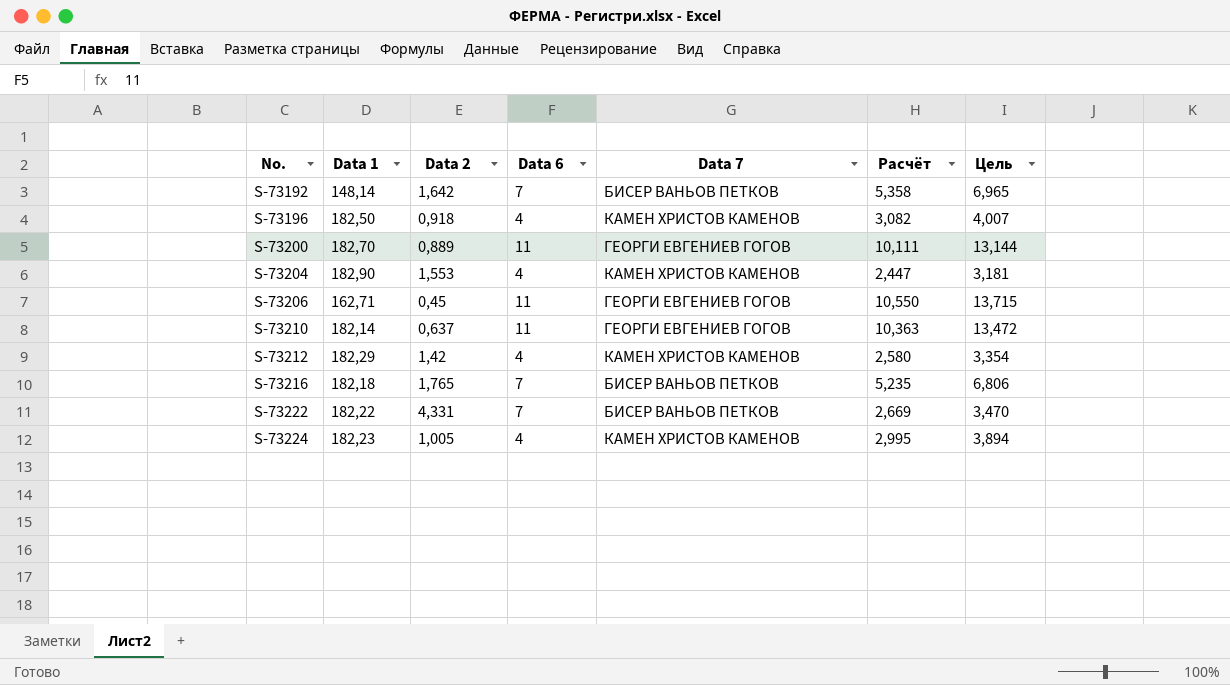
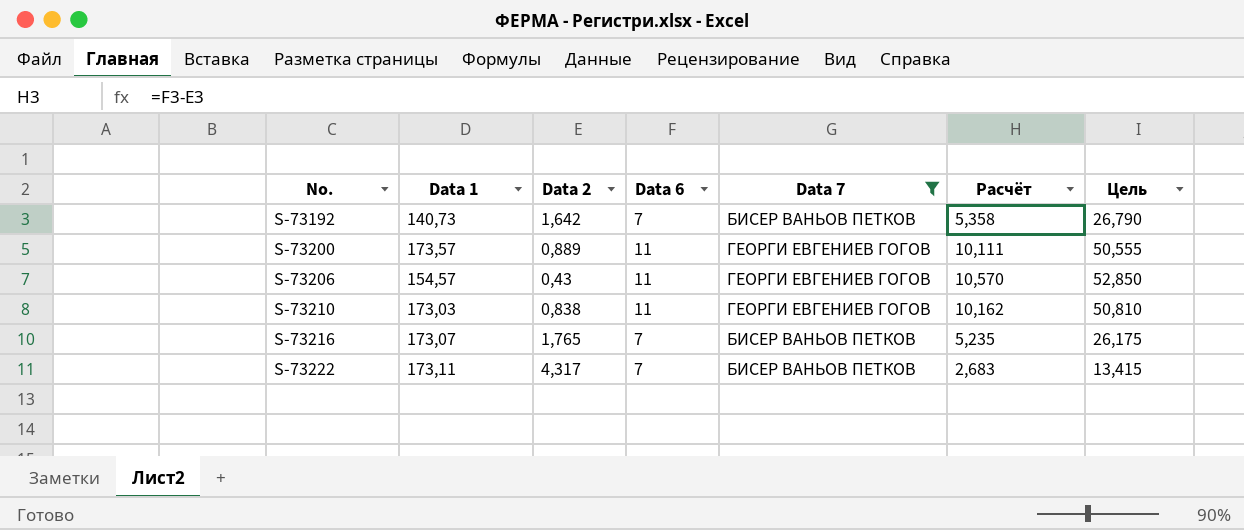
filter: none -> Data 7 != КАМЕН ХРИСТОВ КАМЕНОВ
column Цель | formula: [Расчёт] * 1,3 -> [Расчёт] * 5
S-73192 | Data 1: 148,14 -> 140,73
S-73200 | Data 1: 182,70 -> 173,57
S-73206 | Data 1: 162,71 -> 154,57
S-73206 | Data 2: 0,45 -> 0,43
S-73206 | Расчёт: 10,550 -> 10,570
S-73210 | Data 1: 182,14 -> 173,03
S-73210 | Data 2: 0,637 -> 0,838
S-73210 | Расчёт: 10,363 -> 10,162
S-73216 | Data 1: 182,18 -> 173,07
S-73222 | Data 1: 182,22 -> 173,11
S-73222 | Data 2: 4,331 -> 4,317
S-73222 | Расчёт: 2,669 -> 2,683

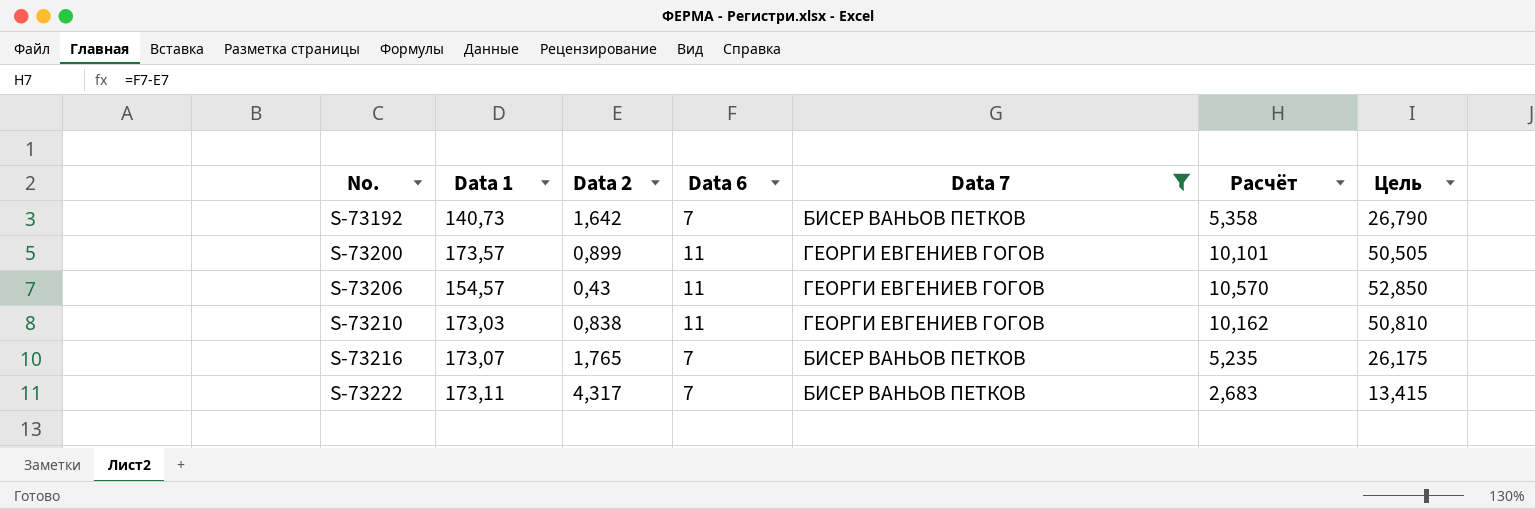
S-73200 | Data 2: 0,889 -> 0,899
S-73200 | Расчёт: 10,111 -> 10,101
S-73200 | Цель: 50,555 -> 50,505

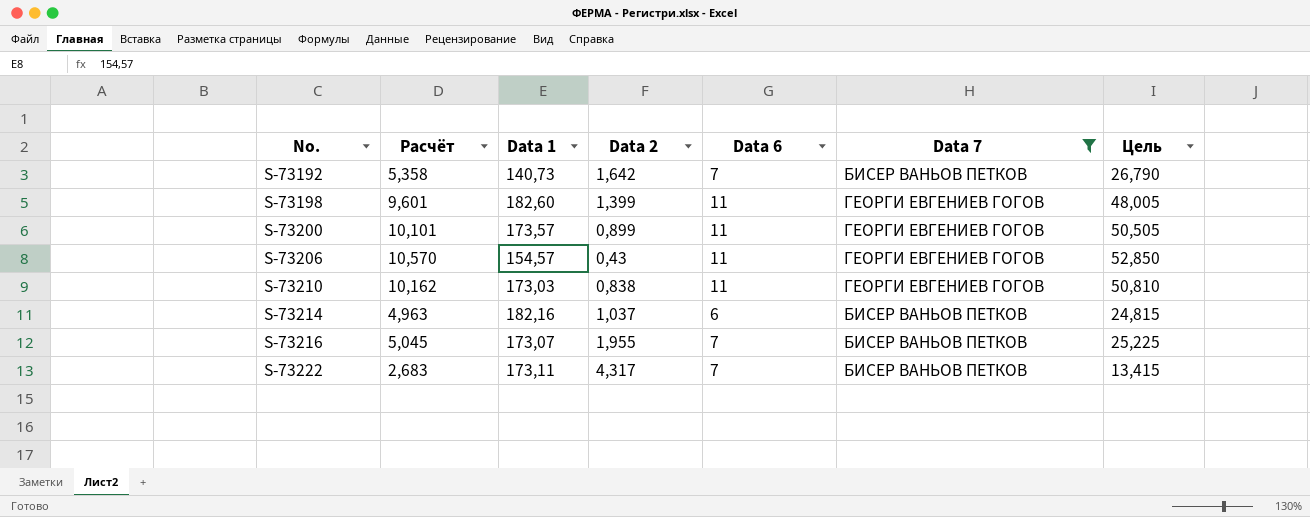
column Расчёт | position: 6 -> 2
row S-73198: none -> 9,601 | 182,60 | 1,399 | 11 | ГЕОРГИ ЕВГЕНИЕВ ГОГОВ | 48,005
row S-73214: none -> 4,963 | 182,16 | 1,037 | 6 | БИСЕР ВАНЬОВ ПЕТКОВ | 24,815
S-73216 | Расчёт: 5,235 -> 5,045
S-73216 | Data 2: 1,765 -> 1,955
S-73216 | Цель: 26,175 -> 25,225

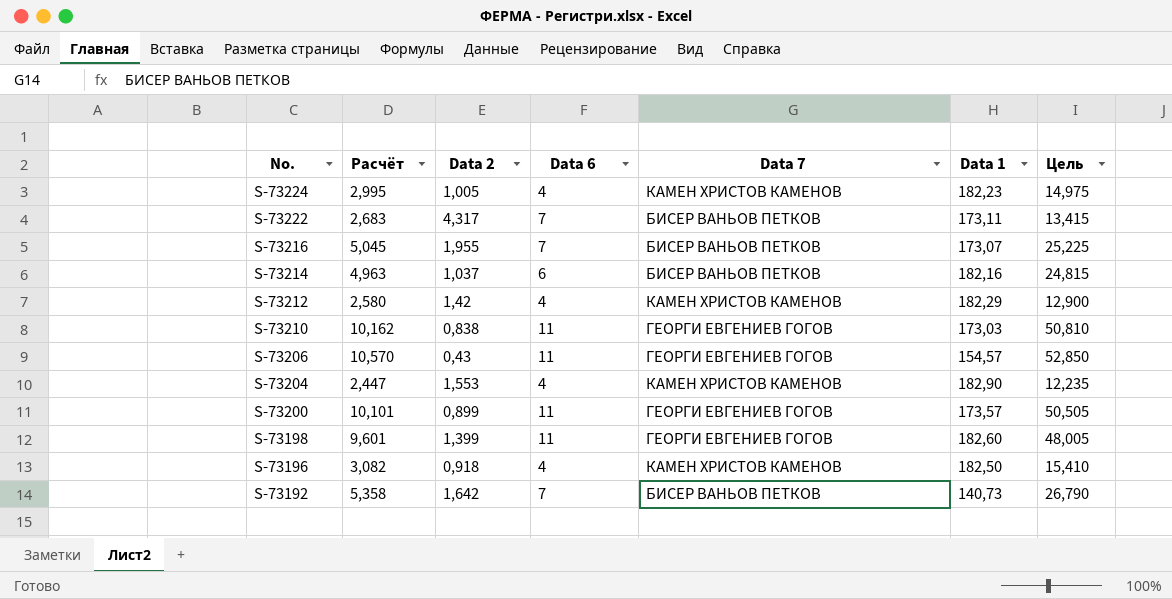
filter: Data 7 != КАМЕН ХРИСТОВ КАМЕНОВ -> none
row order: No. ascending -> No. descending
column Data 1 | position: 3 -> 6

